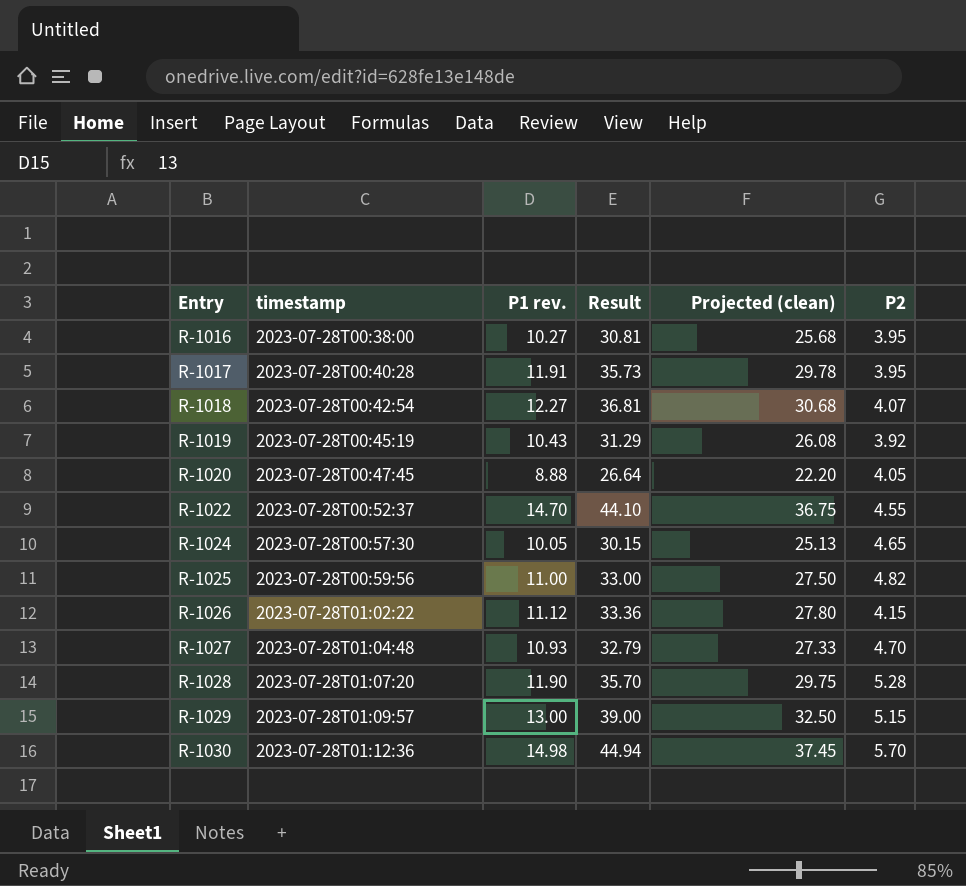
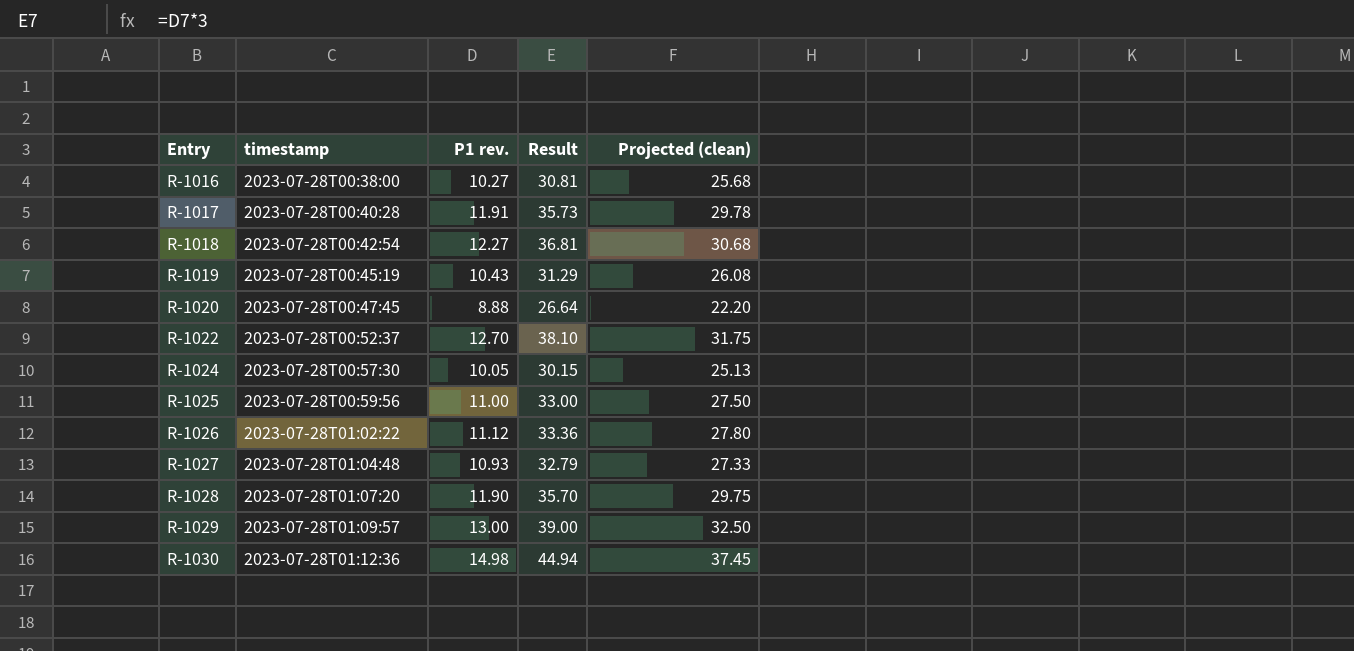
column P2 | position: 6 -> none
R-1022 | P1 rev.: 14.70 -> 12.70
R-1022 | Result: 44.10 -> 38.10
R-1022 | Projected (clean): 36.75 -> 31.75

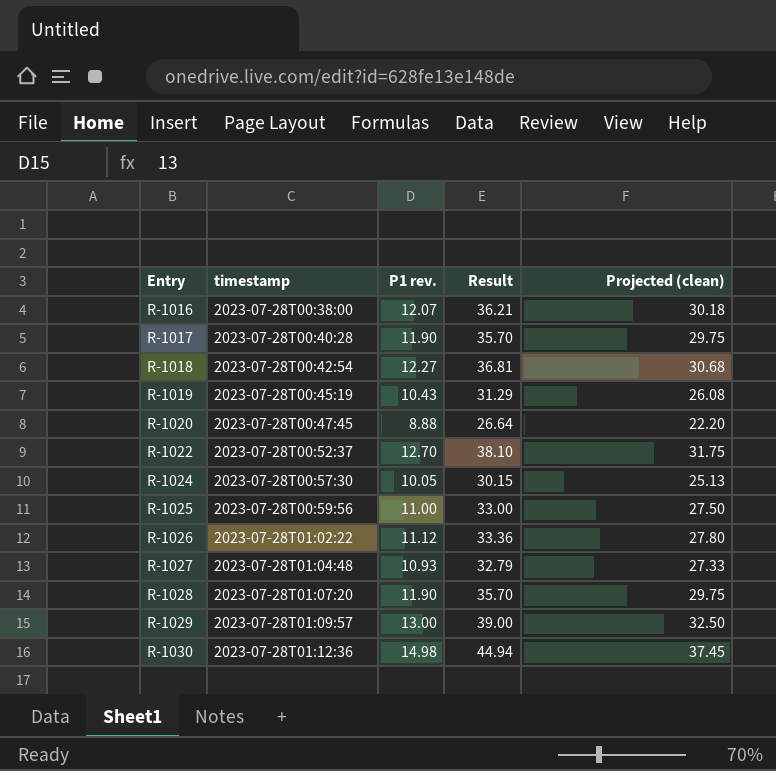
R-1016 | P1 rev.: 10.27 -> 12.07
R-1016 | Result: 30.81 -> 36.21
R-1016 | Projected (clean): 25.68 -> 30.18
R-1017 | P1 rev.: 11.91 -> 11.90
R-1017 | Result: 35.73 -> 35.70
R-1017 | Projected (clean): 29.78 -> 29.75

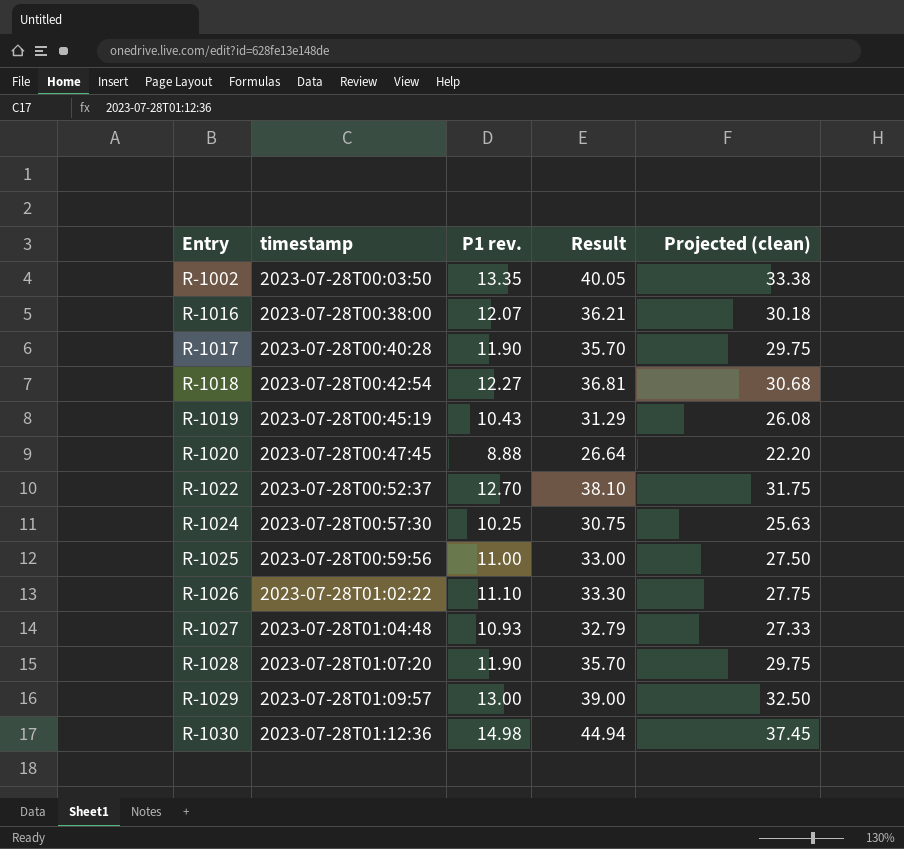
row R-1002: none -> 2023-07-28T00:03:50 | 13.35 | 40.05 | 33.38
R-1024 | P1 rev.: 10.05 -> 10.25
R-1024 | Result: 30.15 -> 30.75
R-1024 | Projected (clean): 25.13 -> 25.63
R-1026 | P1 rev.: 11.12 -> 11.10
R-1026 | Result: 33.36 -> 33.30
R-1026 | Projected (clean): 27.80 -> 27.75

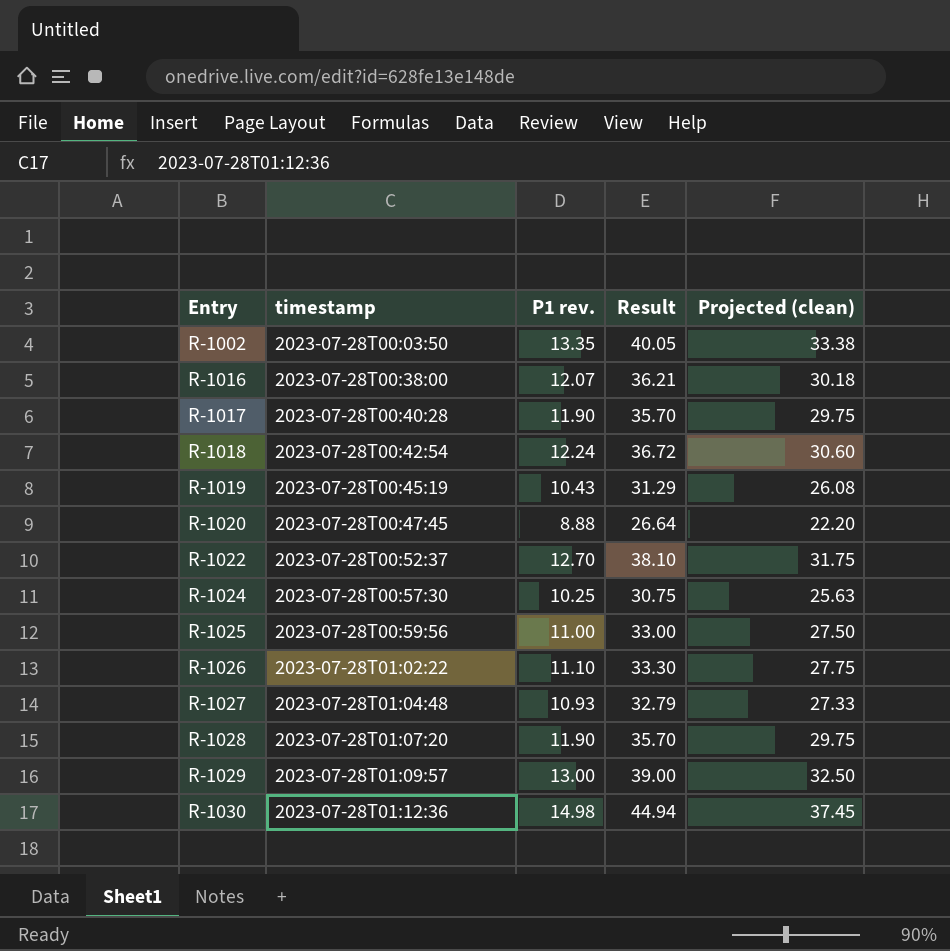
R-1018 | P1 rev.: 12.27 -> 12.24
R-1018 | Result: 36.81 -> 36.72
R-1018 | Projected (clean): 30.68 -> 30.60

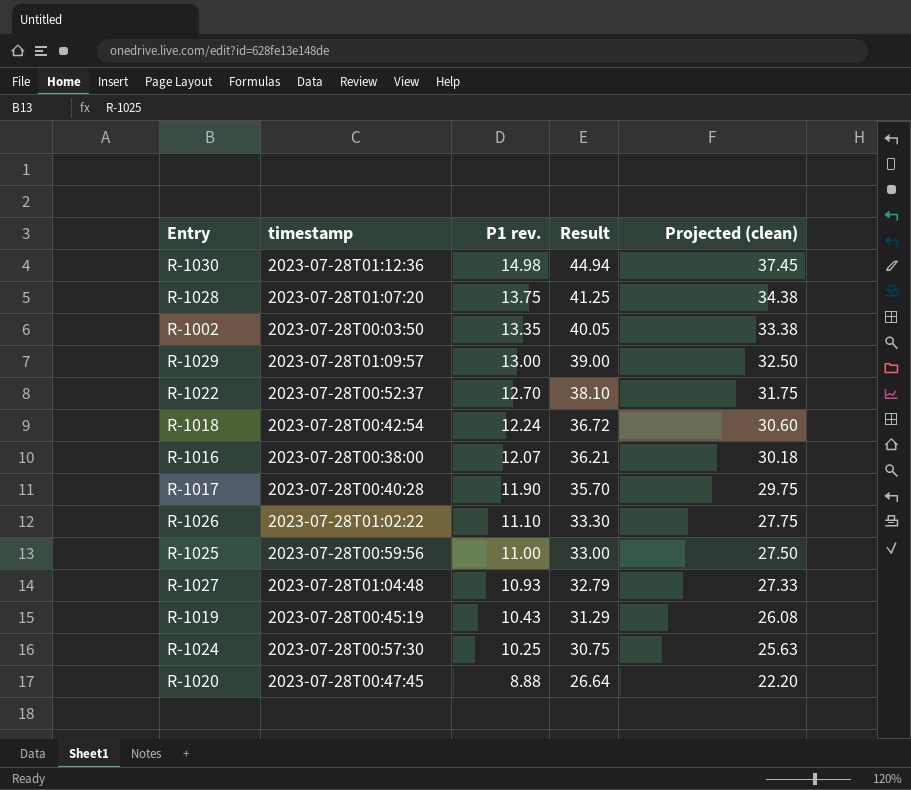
row order: Entry ascending -> P1 rev. descending
R-1028 | P1 rev.: 11.90 -> 13.75
R-1028 | Result: 35.70 -> 41.25
R-1028 | Projected (clean): 29.75 -> 34.38

